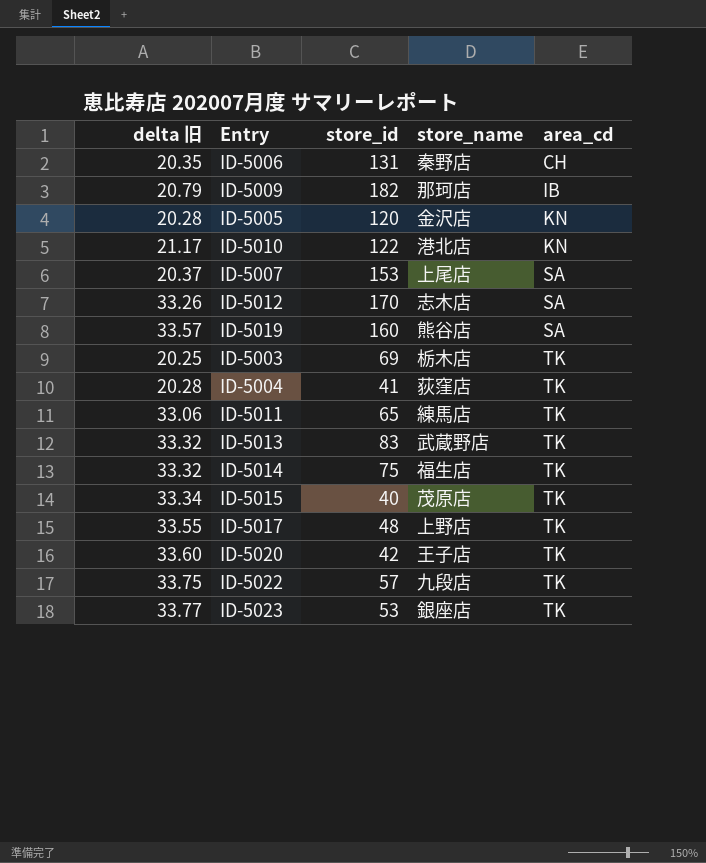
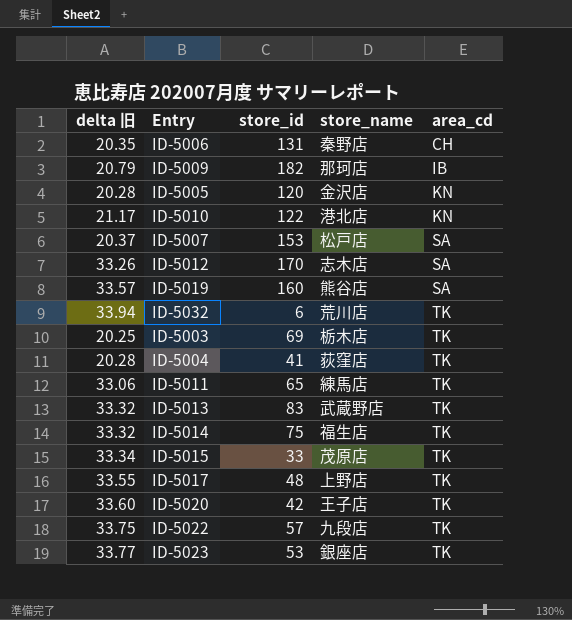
ID-5007 | store_name: 上尾店 -> 松戸店
row ID-5032: none -> 33.94 | 6 | 荒川店 | TK
ID-5015 | store_id: 40 -> 33

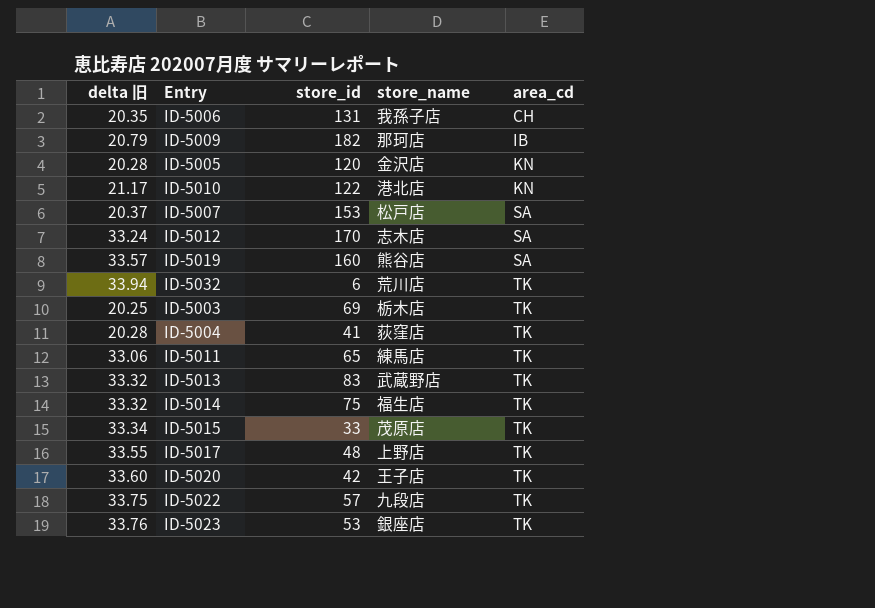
ID-5006 | store_name: 秦野店 -> 我孫子店
ID-5012 | delta 旧: 33.26 -> 33.24
ID-5023 | delta 旧: 33.77 -> 33.76

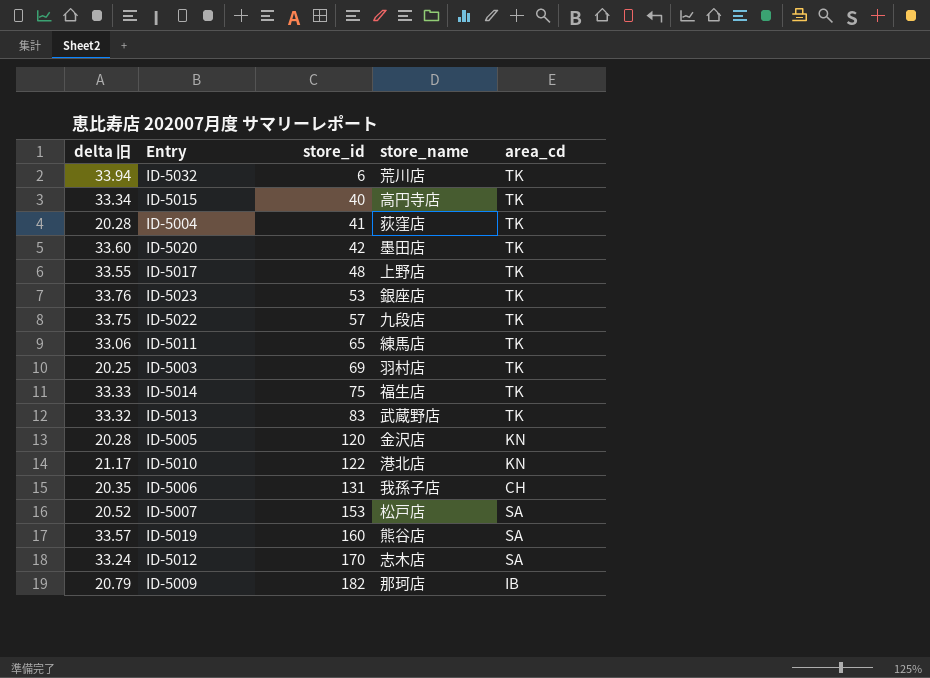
row order: area_cd ascending -> store_id ascending
ID-5015 | store_id: 33 -> 40
ID-5015 | store_name: 茂原店 -> 高円寺店
ID-5020 | store_name: 王子店 -> 墨田店
ID-5003 | store_name: 栃木店 -> 羽村店
ID-5014 | delta 旧: 33.32 -> 33.33
ID-5007 | delta 旧: 20.37 -> 20.52

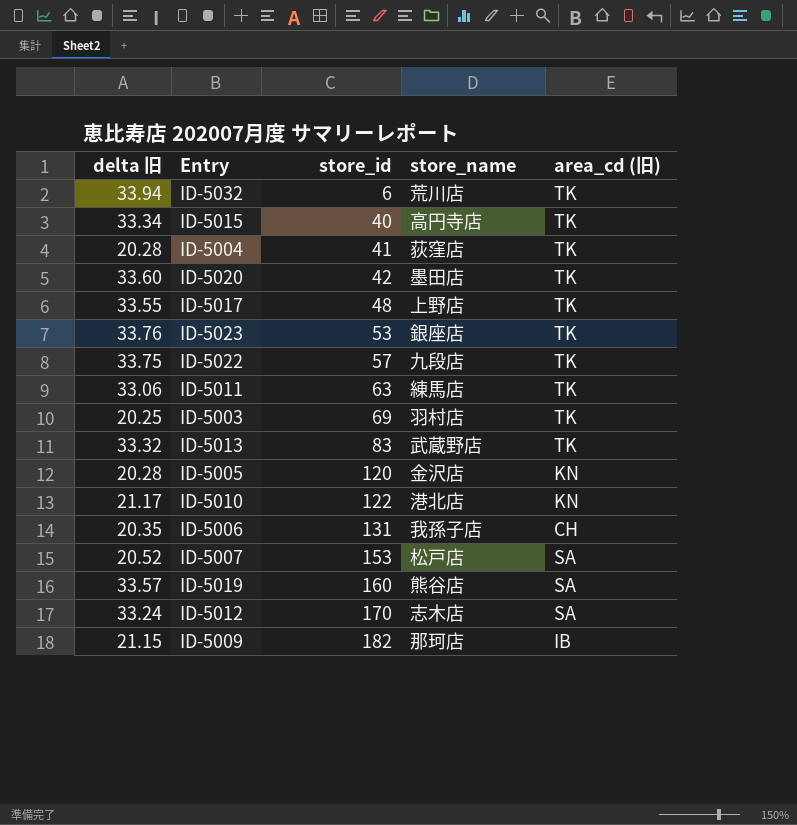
column name: area_cd -> area_cd (旧)
row ID-5014: 33.33 | 75 | 福生店 | TK -> none
ID-5011 | store_id: 65 -> 63
ID-5009 | delta 旧: 20.79 -> 21.15

